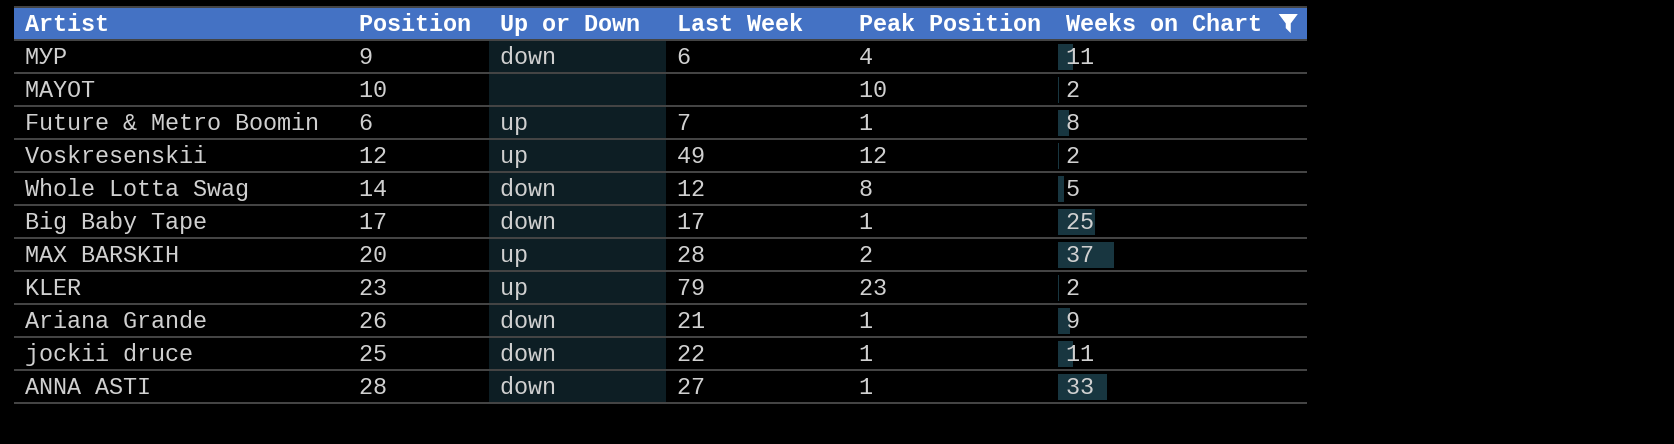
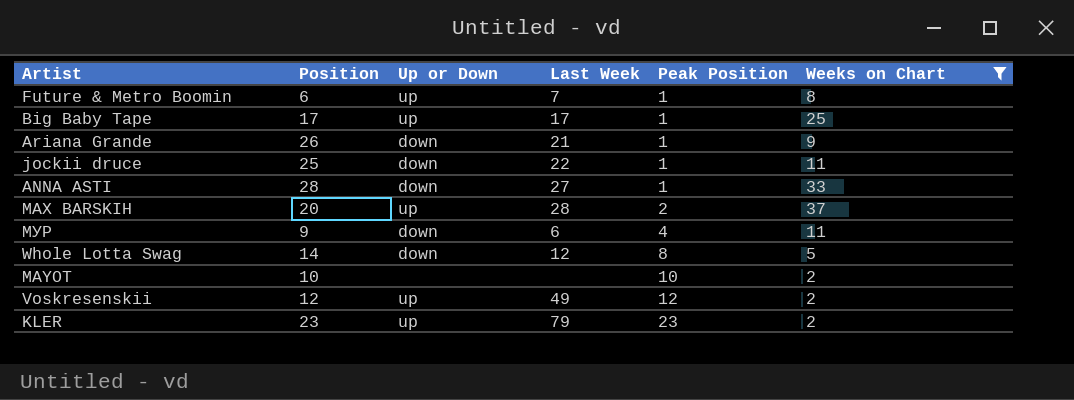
row order: none -> Peak Position ascending
Big Baby Tape | Up or Down: down -> up

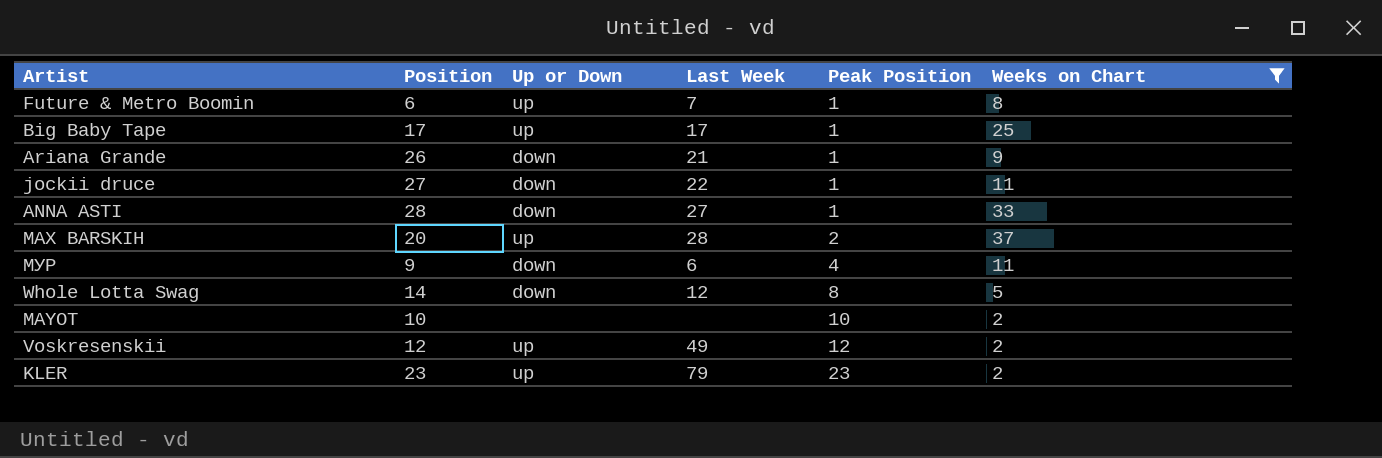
jockii druce | Position: 25 -> 27

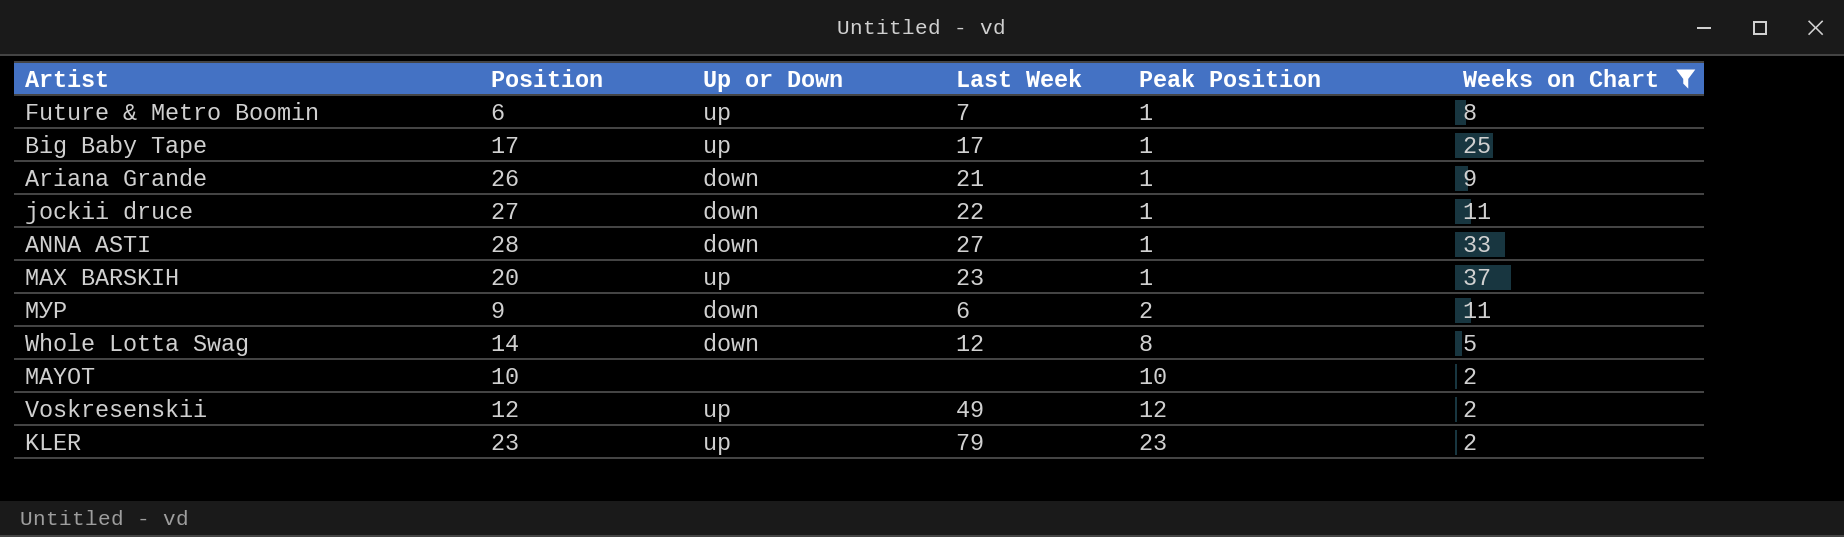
MAX BARSKIH | Last Week: 28 -> 23
MAX BARSKIH | Peak Position: 2 -> 1
МУР | Peak Position: 4 -> 2

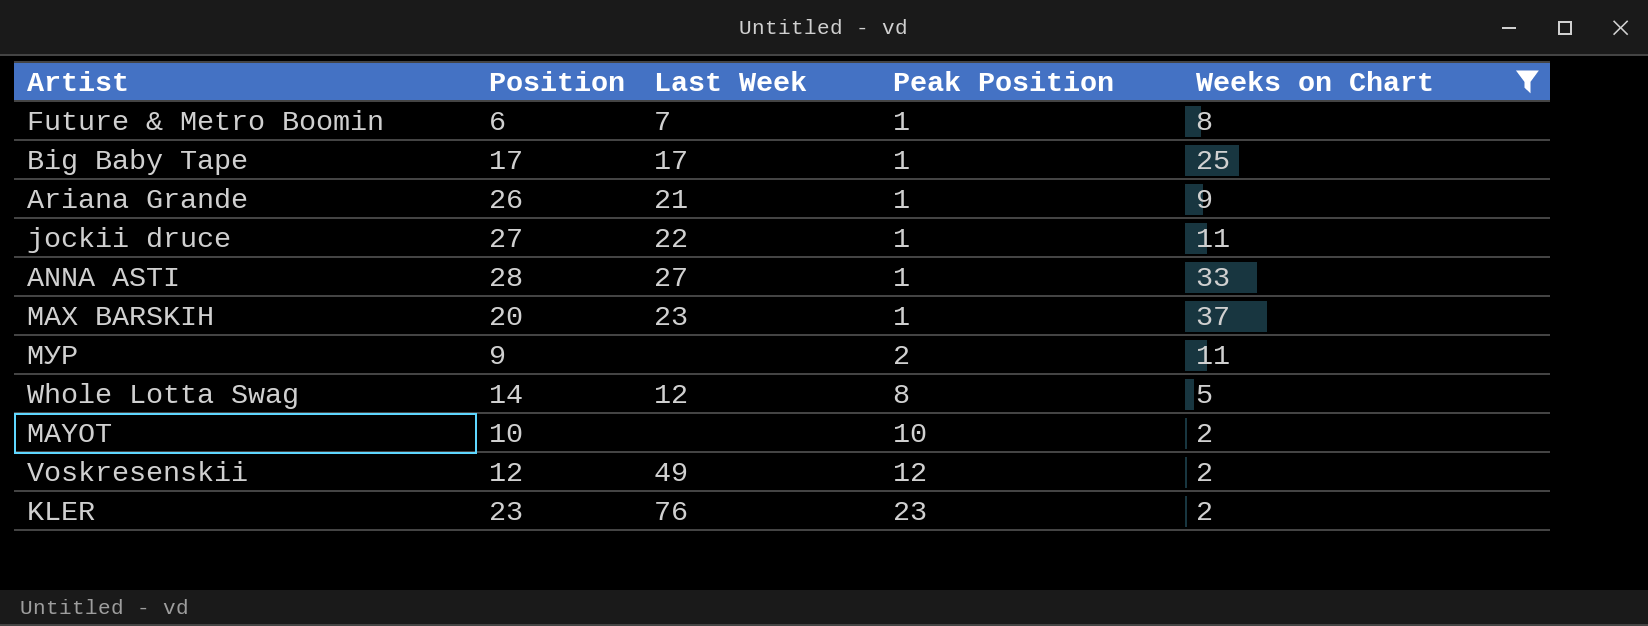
column Up or Down | position: 3 -> none
МУР | Last Week: 6 -> none
KLER | Last Week: 79 -> 76

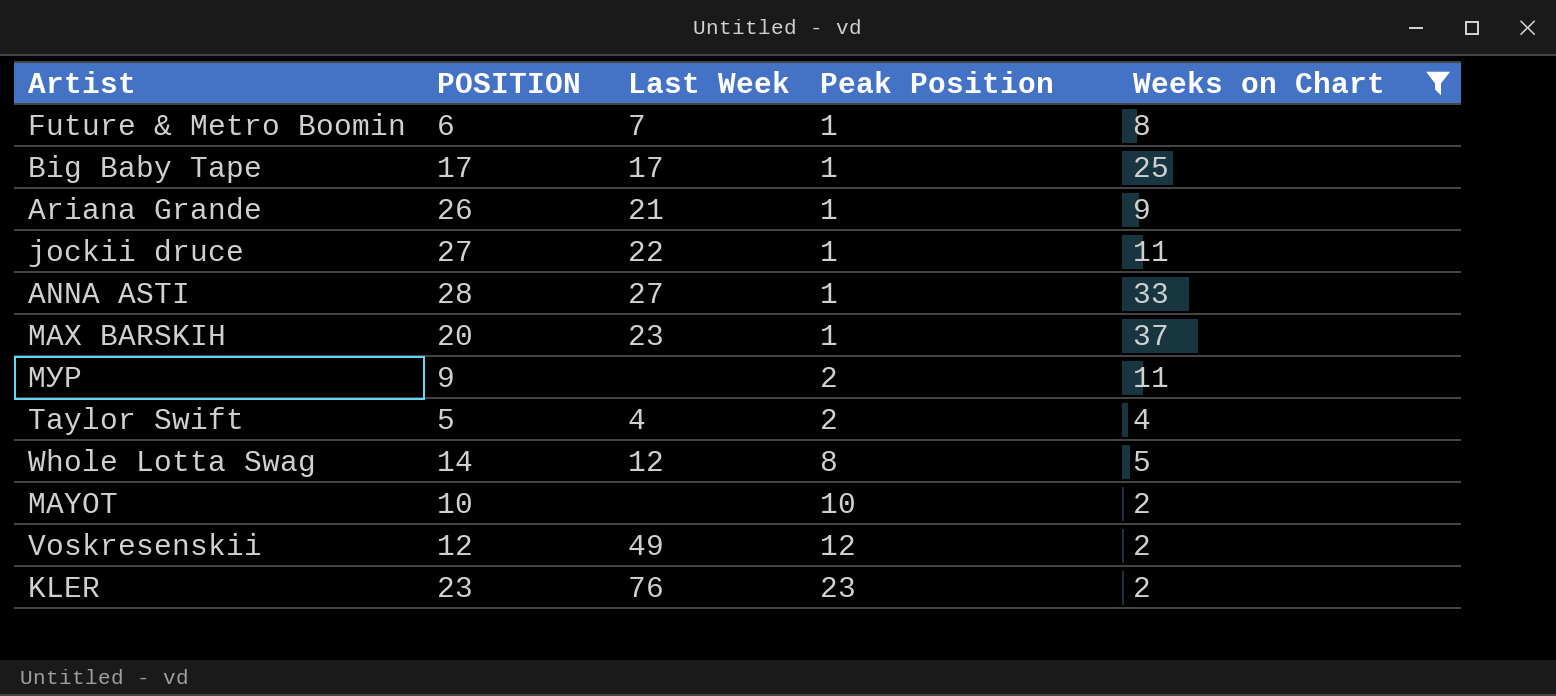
column name: Position -> POSITION
row Taylor Swift: none -> 5 | 4 | 2 | 4

